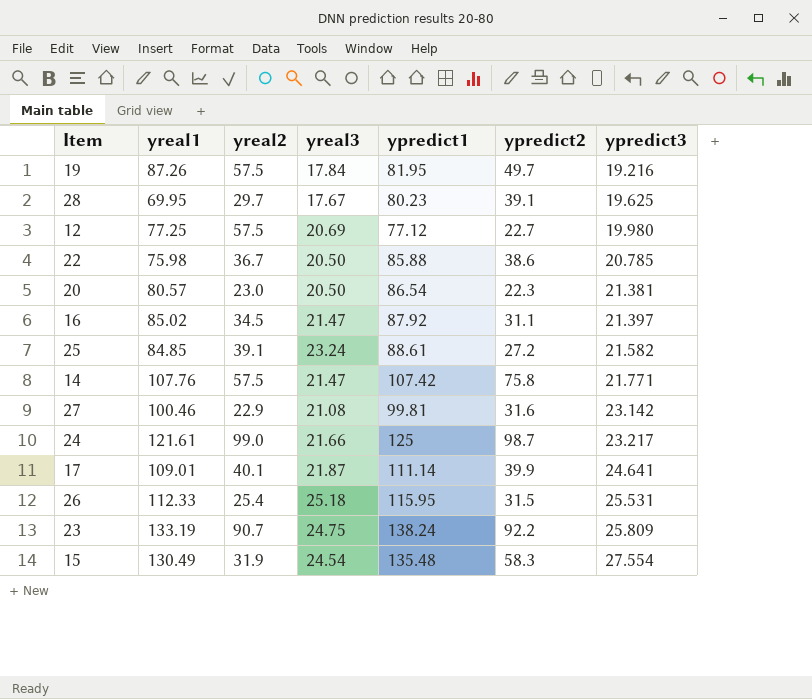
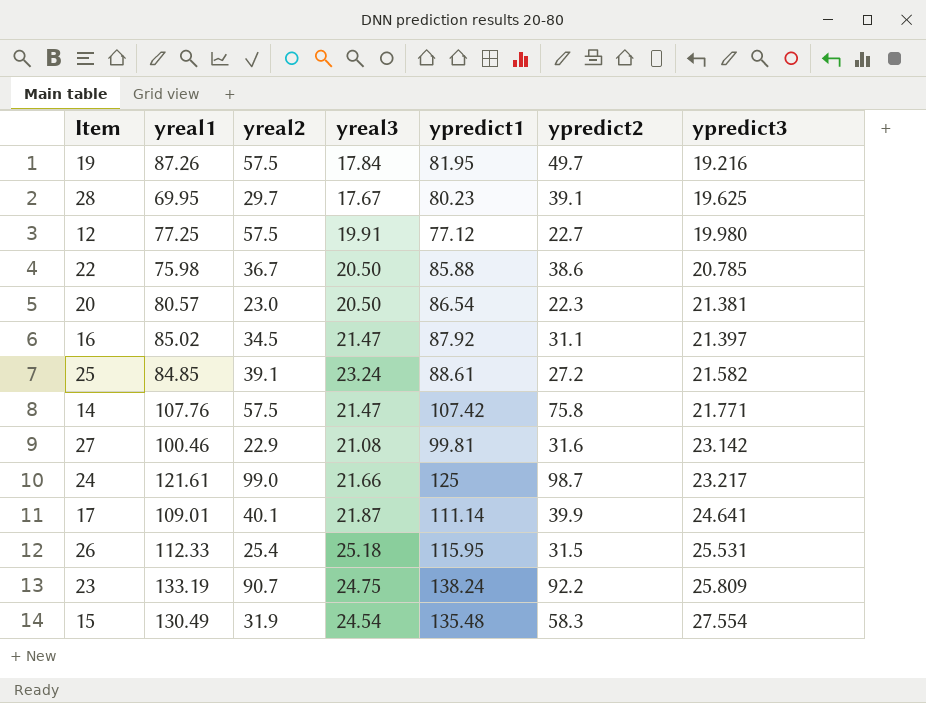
12 | yreal3: 20.69 -> 19.91

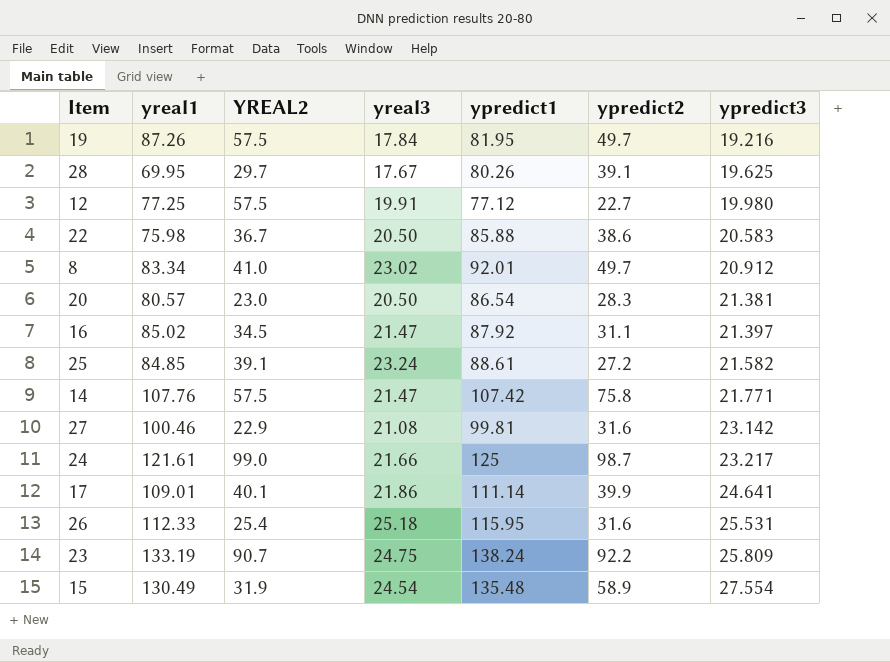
column name: yreal2 -> YREAL2
28 | ypredict1: 80.23 -> 80.26
22 | ypredict3: 20.785 -> 20.583
row 8: none -> 83.34 | 41.0 | 23.02 | 92.01 | 49.7 | 20.912
20 | ypredict2: 22.3 -> 28.3
17 | yreal3: 21.87 -> 21.86
26 | ypredict2: 31.5 -> 31.6
15 | ypredict2: 58.3 -> 58.9

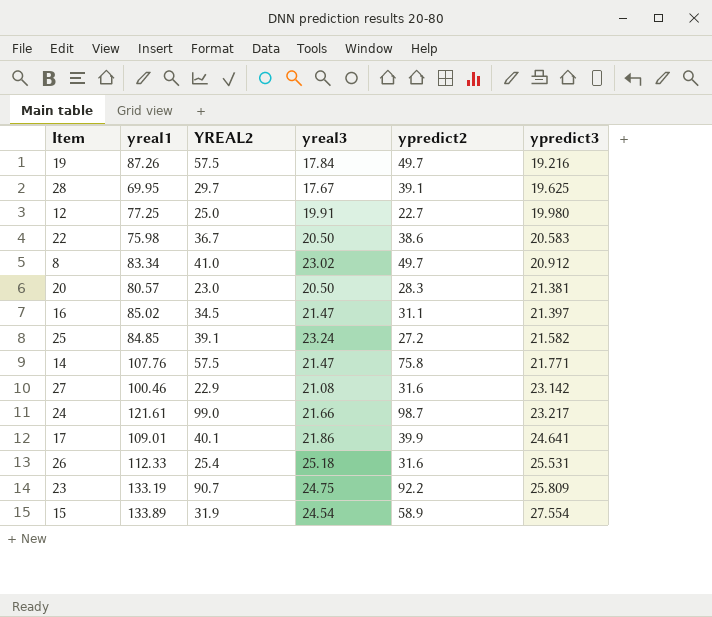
column ypredict1 | position: 5 -> none
12 | YREAL2: 57.5 -> 25.0
15 | yreal1: 130.49 -> 133.89

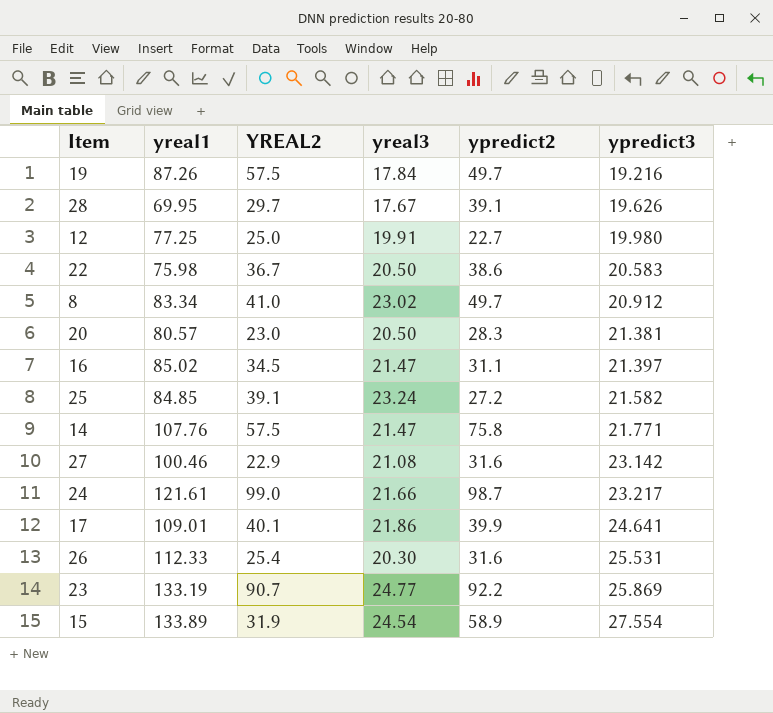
28 | ypredict3: 19.625 -> 19.626
26 | yreal3: 25.18 -> 20.30
23 | yreal3: 24.75 -> 24.77
23 | ypredict3: 25.809 -> 25.869

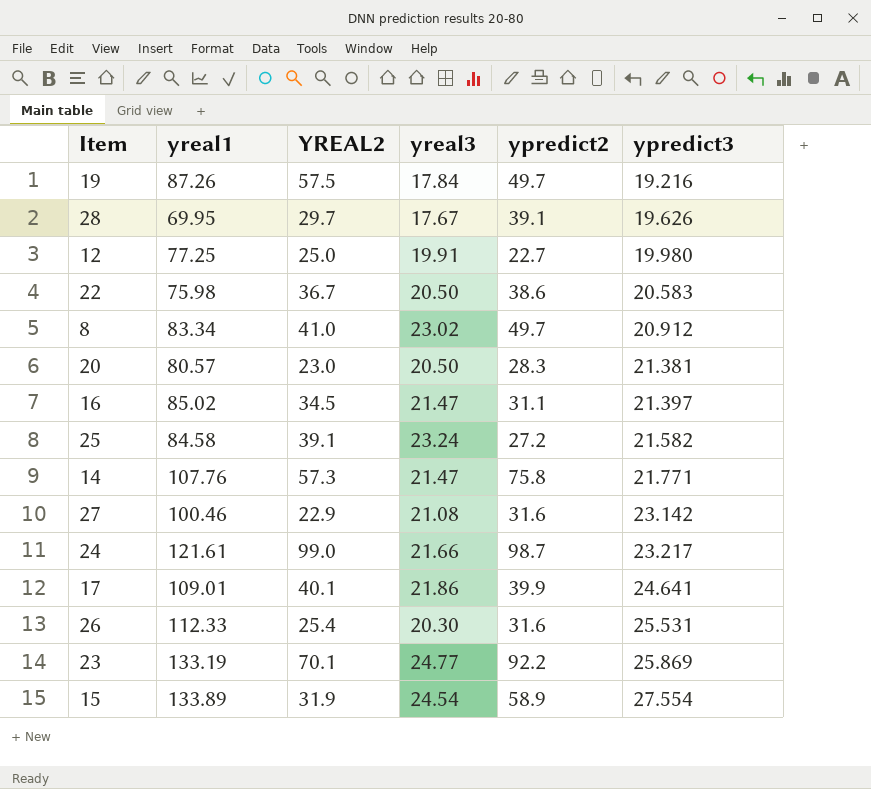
25 | yreal1: 84.85 -> 84.58
14 | YREAL2: 57.5 -> 57.3
23 | YREAL2: 90.7 -> 70.1

